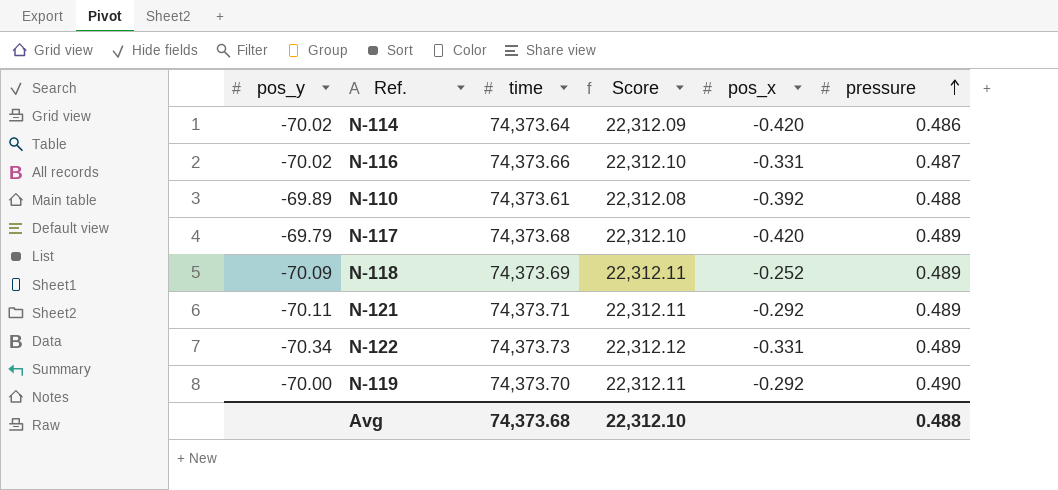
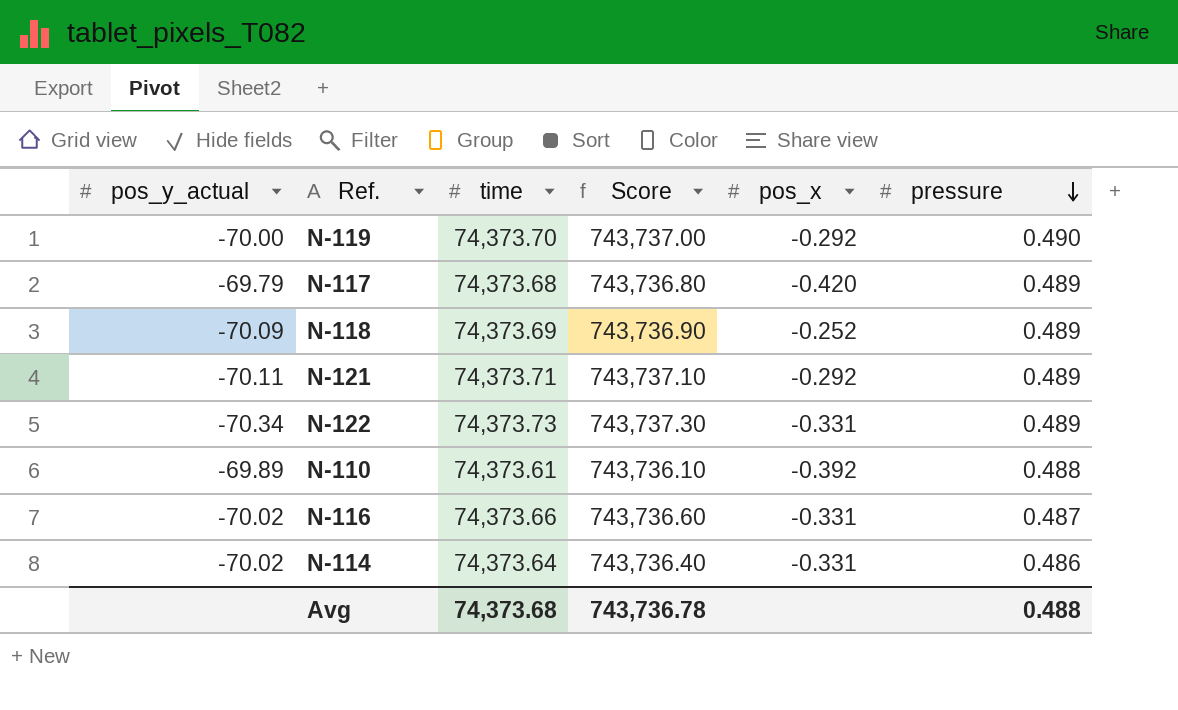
row order: pressure ascending -> pressure descending
column name: pos_y -> pos_y_actual
column Score | formula: [time] * 0.3 -> [time] * 10
N-114 | pos_x: -0.420 -> -0.331
Avg | Score: 22,312.10 -> 743,736.78

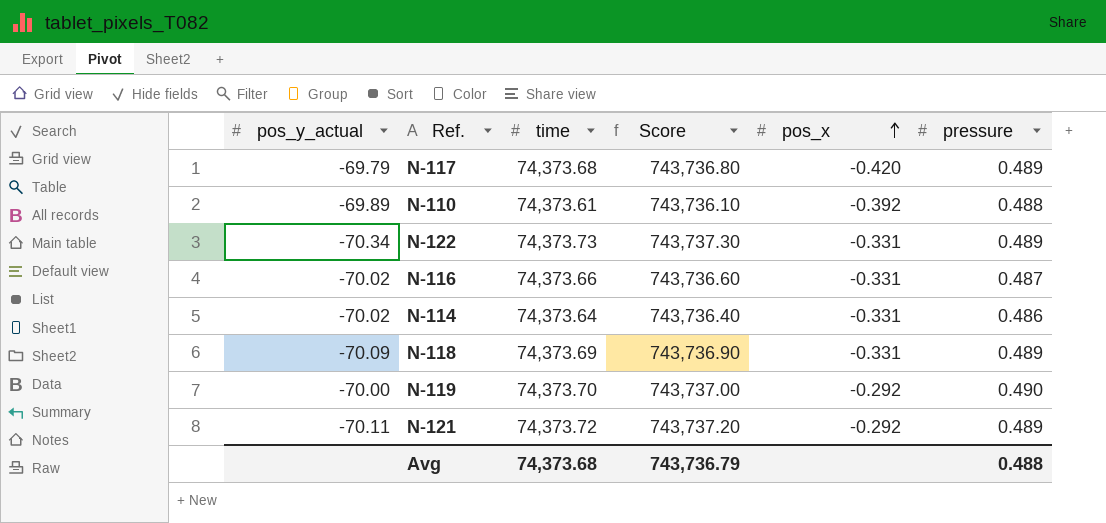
row order: pressure descending -> pos_x ascending
N-118 | pos_x: -0.252 -> -0.331
N-121 | time: 74,373.71 -> 74,373.72
N-121 | Score: 743,737.10 -> 743,737.20
Avg | Score: 743,736.78 -> 743,736.79

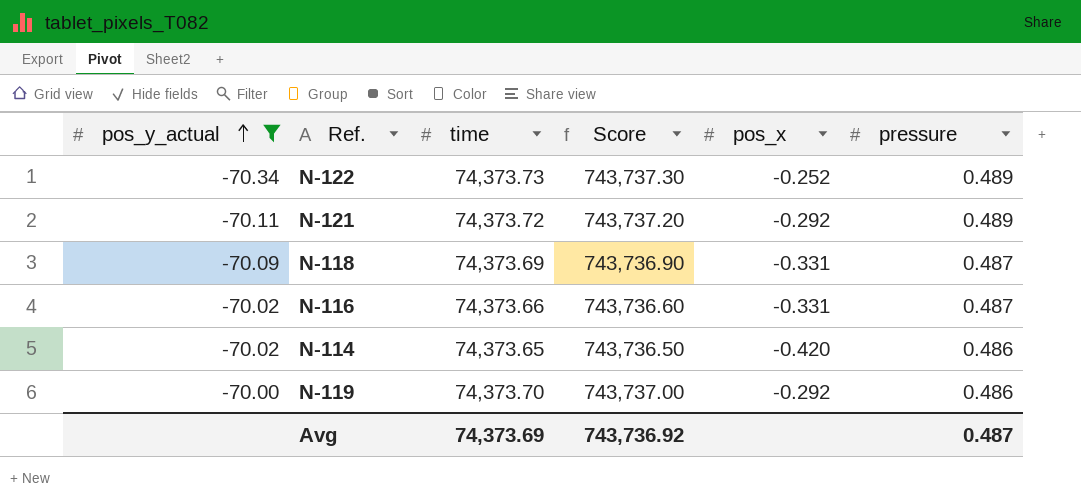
filter: none -> pos_y_actual <= -70.00
row order: pos_x ascending -> pos_y_actual ascending
N-122 | pos_x: -0.331 -> -0.252
N-118 | pressure: 0.489 -> 0.487
N-114 | time: 74,373.64 -> 74,373.65
N-114 | Score: 743,736.40 -> 743,736.50
N-114 | pos_x: -0.331 -> -0.420
N-119 | pressure: 0.490 -> 0.486
Avg | time: 74,373.68 -> 74,373.69
Avg | Score: 743,736.79 -> 743,736.92
Avg | pressure: 0.488 -> 0.487

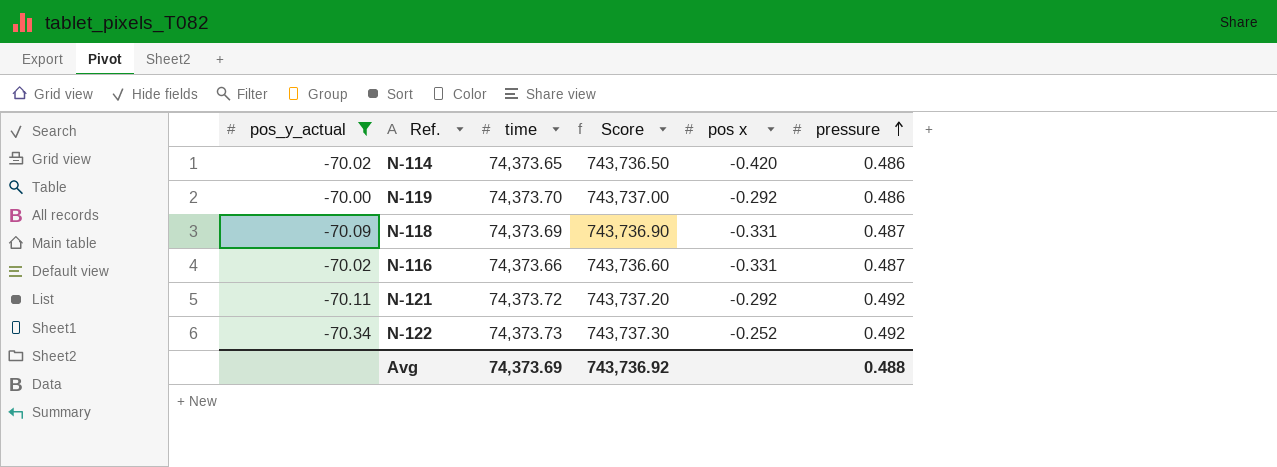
row order: pos_y_actual ascending -> pressure ascending
column name: pos_x -> pos x
N-121 | pressure: 0.489 -> 0.492
N-122 | pressure: 0.489 -> 0.492
Avg | pressure: 0.487 -> 0.488

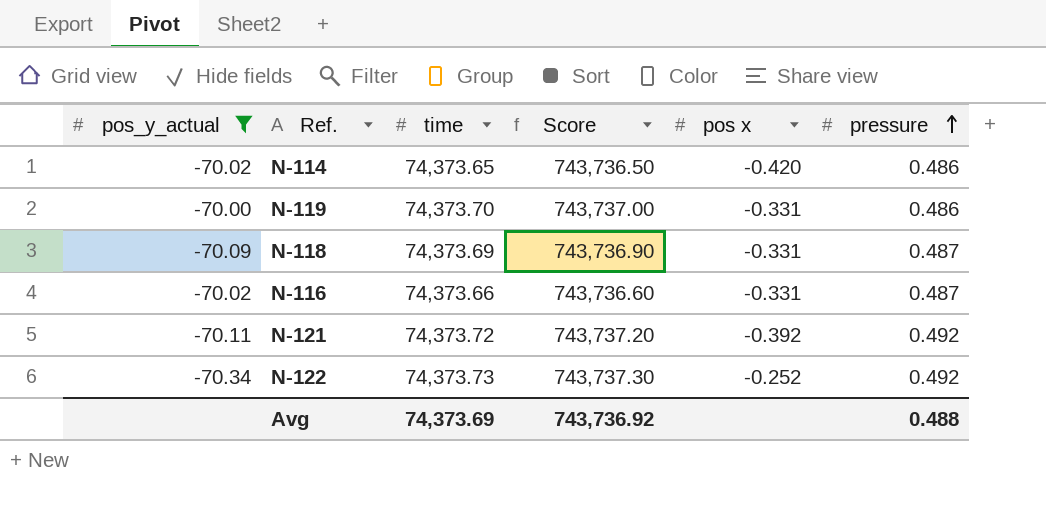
N-119 | pos x: -0.292 -> -0.331
N-121 | pos x: -0.292 -> -0.392

